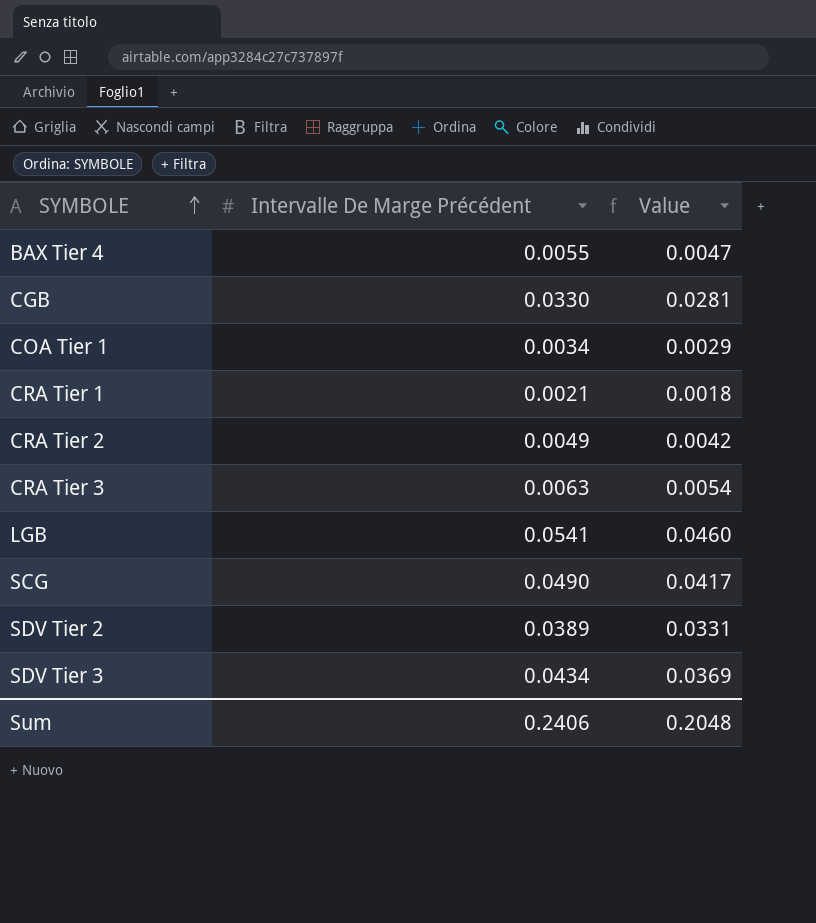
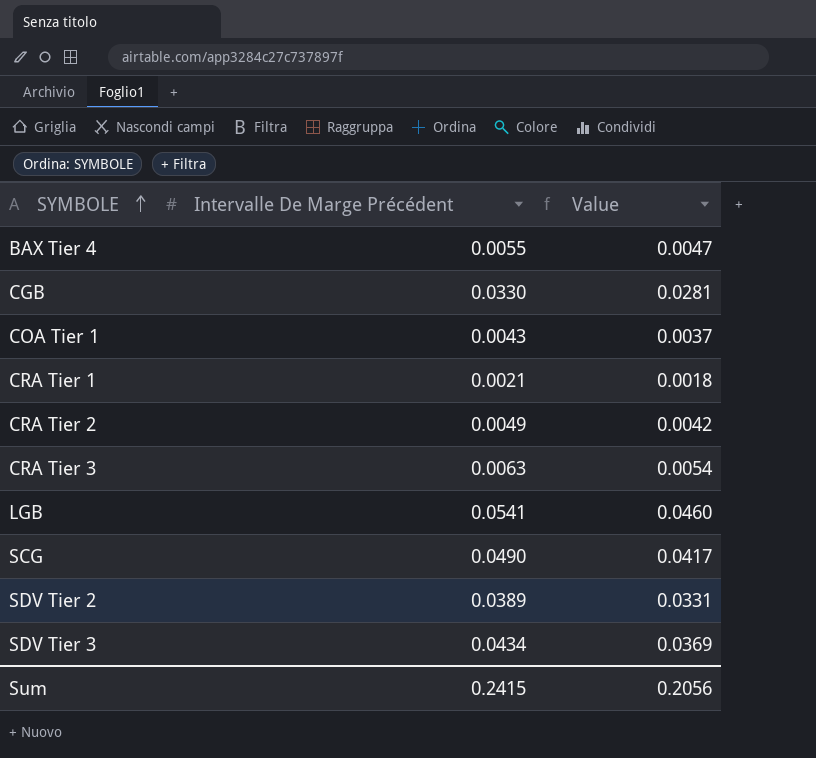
COA Tier 1 | Intervalle De Marge Précédent: 0.0034 -> 0.0043
COA Tier 1 | Value: 0.0029 -> 0.0037
Sum | Intervalle De Marge Précédent: 0.2406 -> 0.2415
Sum | Value: 0.2048 -> 0.2056

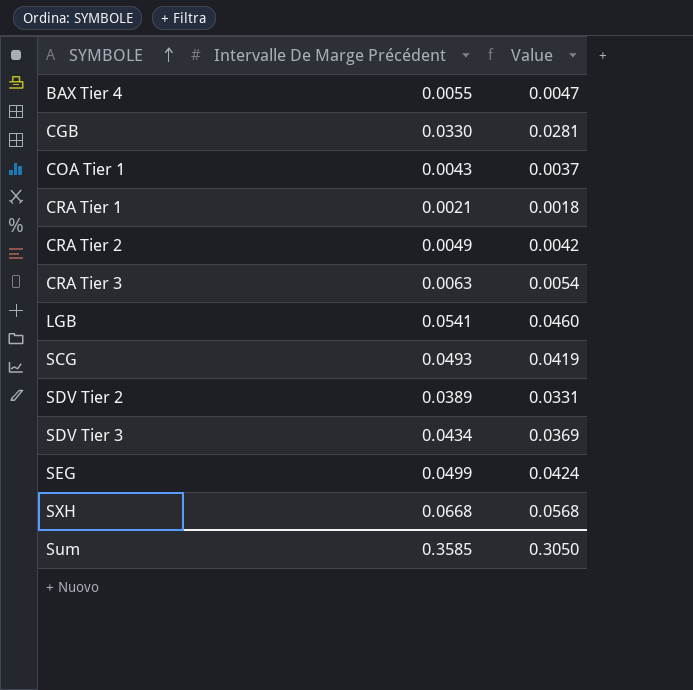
SCG | Intervalle De Marge Précédent: 0.0490 -> 0.0493
SCG | Value: 0.0417 -> 0.0419
row SEG: none -> 0.0499 | 0.0424
row SXH: none -> 0.0668 | 0.0568
Sum | Intervalle De Marge Précédent: 0.2415 -> 0.3585
Sum | Value: 0.2056 -> 0.3050

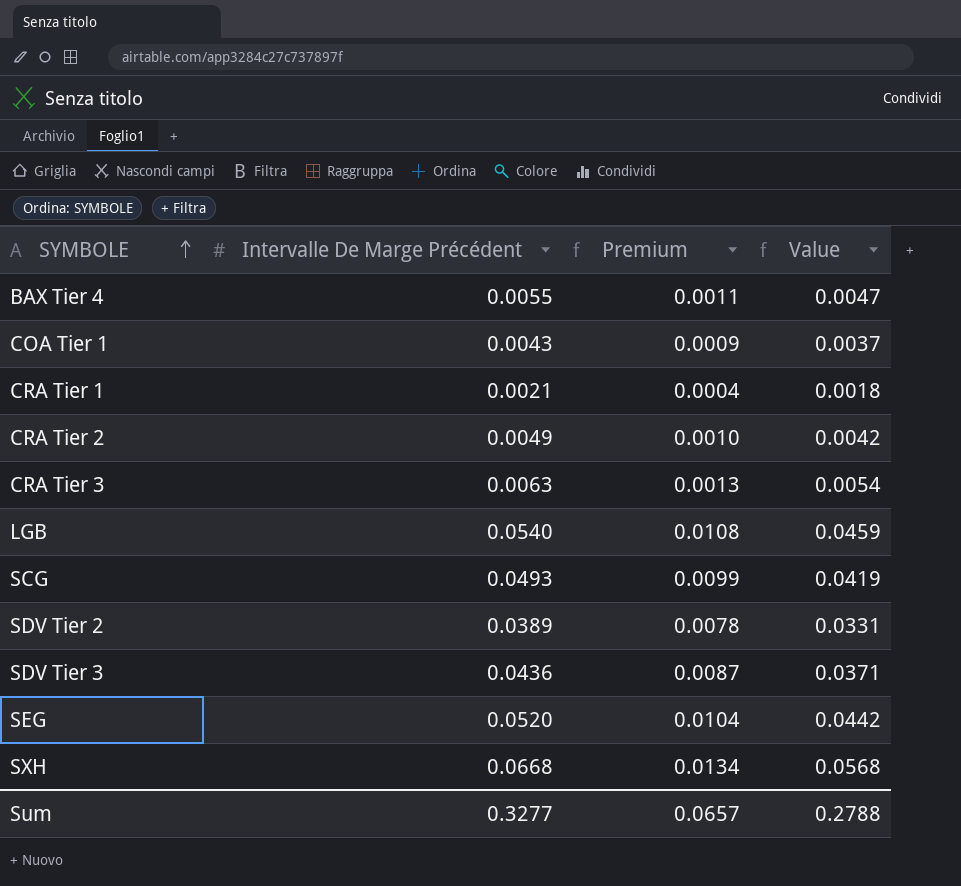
column Premium | formula: none -> [Intervalle De Marge Précédent] * 0.2
row CGB: 0.0330 | 0.0281 -> none
LGB | Intervalle De Marge Précédent: 0.0541 -> 0.0540
LGB | Value: 0.0460 -> 0.0459
SDV Tier 3 | Intervalle De Marge Précédent: 0.0434 -> 0.0436
SDV Tier 3 | Value: 0.0369 -> 0.0371
SEG | Intervalle De Marge Précédent: 0.0499 -> 0.0520
SEG | Value: 0.0424 -> 0.0442
Sum | Intervalle De Marge Précédent: 0.3585 -> 0.3277
Sum | Value: 0.3050 -> 0.2788

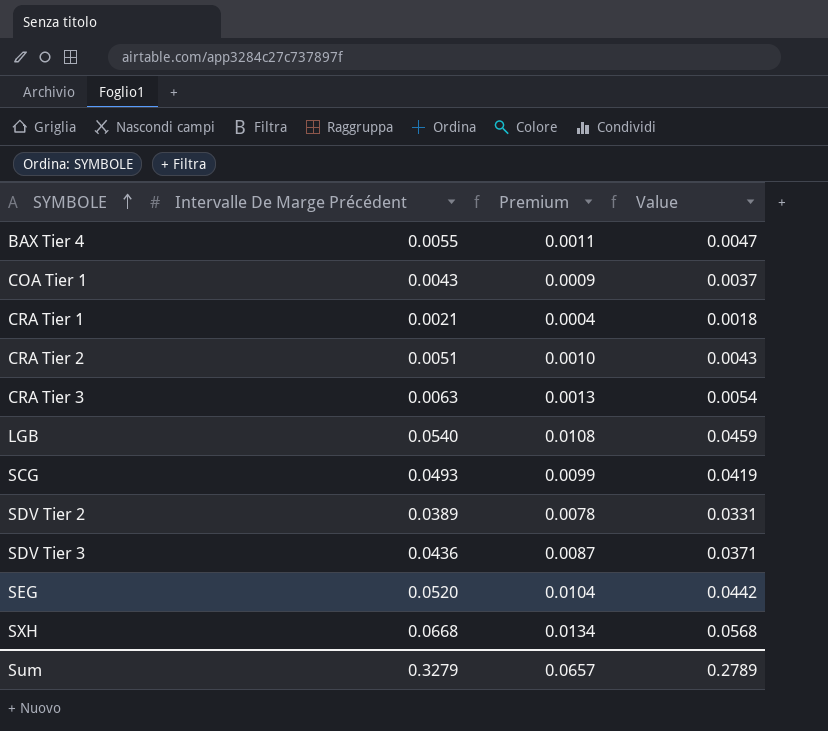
CRA Tier 2 | Intervalle De Marge Précédent: 0.0049 -> 0.0051
CRA Tier 2 | Value: 0.0042 -> 0.0043
Sum | Intervalle De Marge Précédent: 0.3277 -> 0.3279
Sum | Value: 0.2788 -> 0.2789

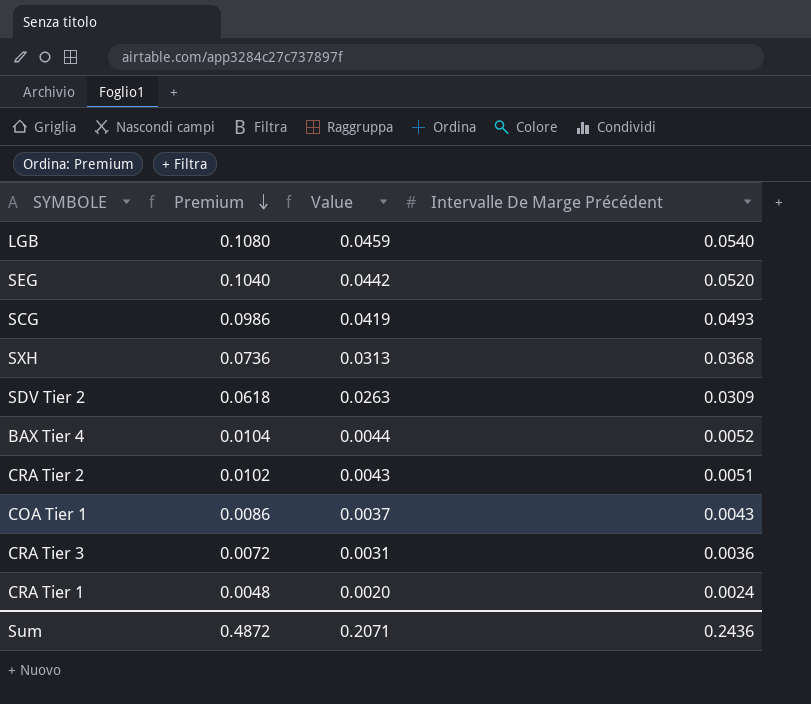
row order: SYMBOLE ascending -> Premium descending
column Premium | formula: [Intervalle De Marge Précédent] * 0.2 -> [Intervalle De Marge Précédent] * 2
column Intervalle De Marge Précédent | position: 2 -> 4
row SDV Tier 3: 0.0436 | 0.0087 | 0.0371 -> none
SXH | Value: 0.0568 -> 0.0313
SXH | Intervalle De Marge Précédent: 0.0668 -> 0.0368
SDV Tier 2 | Value: 0.0331 -> 0.0263
SDV Tier 2 | Intervalle De Marge Précédent: 0.0389 -> 0.0309
BAX Tier 4 | Value: 0.0047 -> 0.0044
BAX Tier 4 | Intervalle De Marge Précédent: 0.0055 -> 0.0052
CRA Tier 3 | Value: 0.0054 -> 0.0031
CRA Tier 3 | Intervalle De Marge Précédent: 0.0063 -> 0.0036
CRA Tier 1 | Value: 0.0018 -> 0.0020
CRA Tier 1 | Intervalle De Marge Précédent: 0.0021 -> 0.0024
Sum | Premium: 0.0657 -> 0.4872
Sum | Value: 0.2789 -> 0.2071
Sum | Intervalle De Marge Précédent: 0.3279 -> 0.2436

